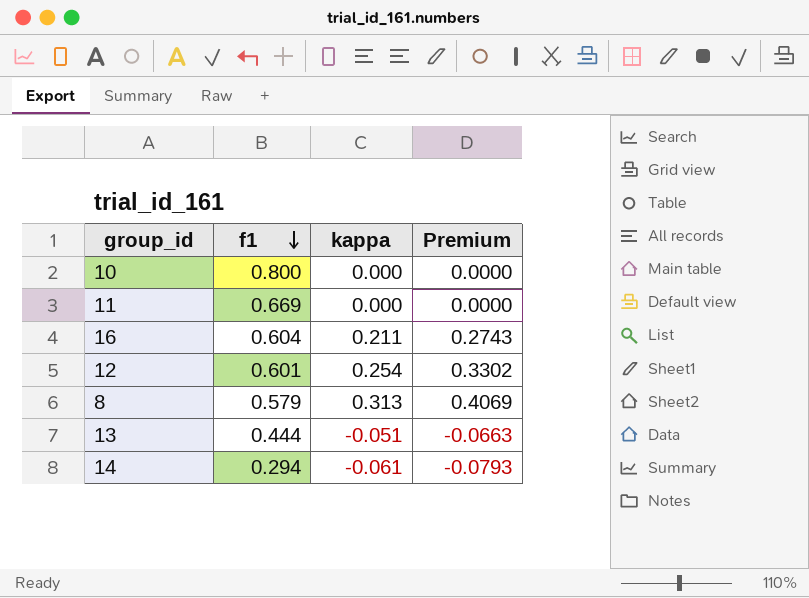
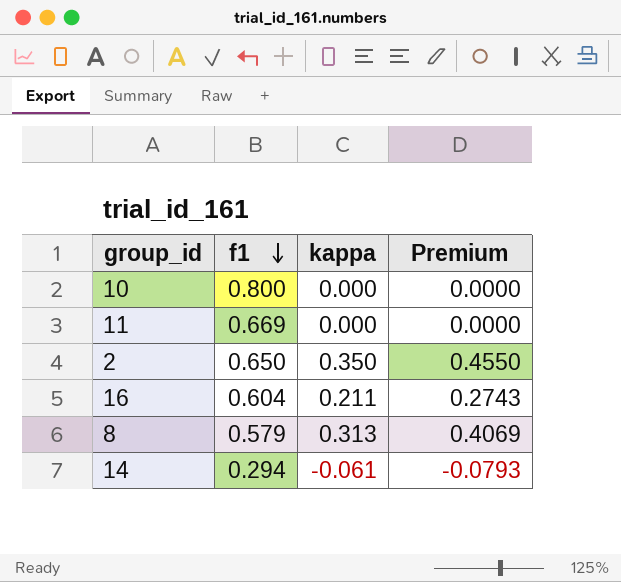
row 12: 0.601 | 0.254 | 0.3302 -> none
row 13: 0.444 | -0.051 | -0.0663 -> none
row 2: none -> 0.650 | 0.350 | 0.4550

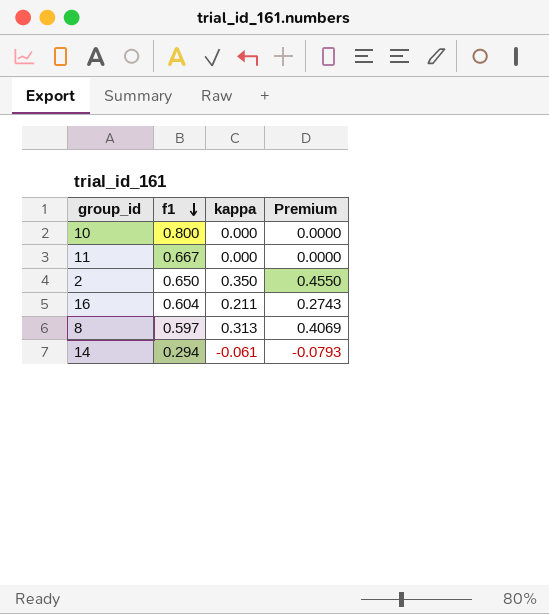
11 | f1: 0.669 -> 0.667
8 | f1: 0.579 -> 0.597

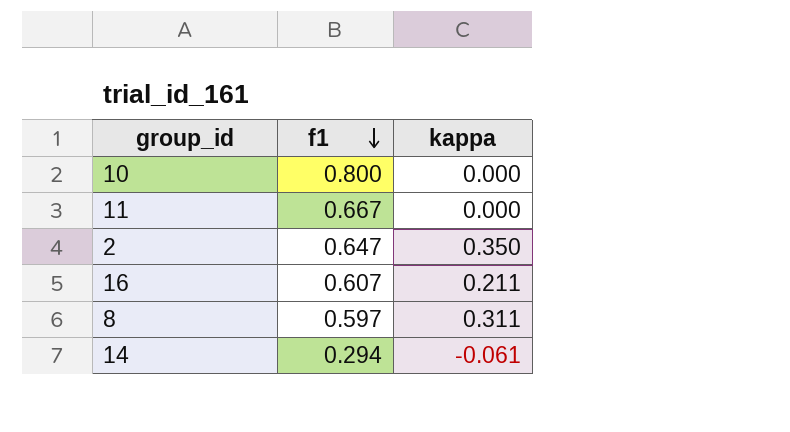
column Premium | formula: [kappa] * 1.3 -> none
2 | f1: 0.650 -> 0.647
16 | f1: 0.604 -> 0.607
8 | kappa: 0.313 -> 0.311

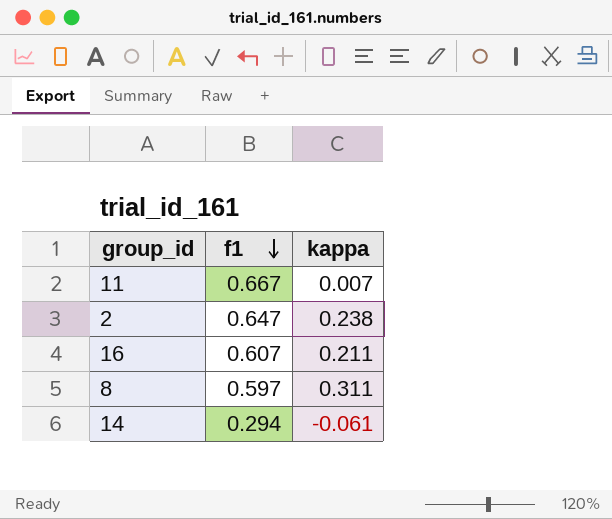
row 10: 0.800 | 0.000 -> none
11 | kappa: 0.000 -> 0.007
2 | kappa: 0.350 -> 0.238

